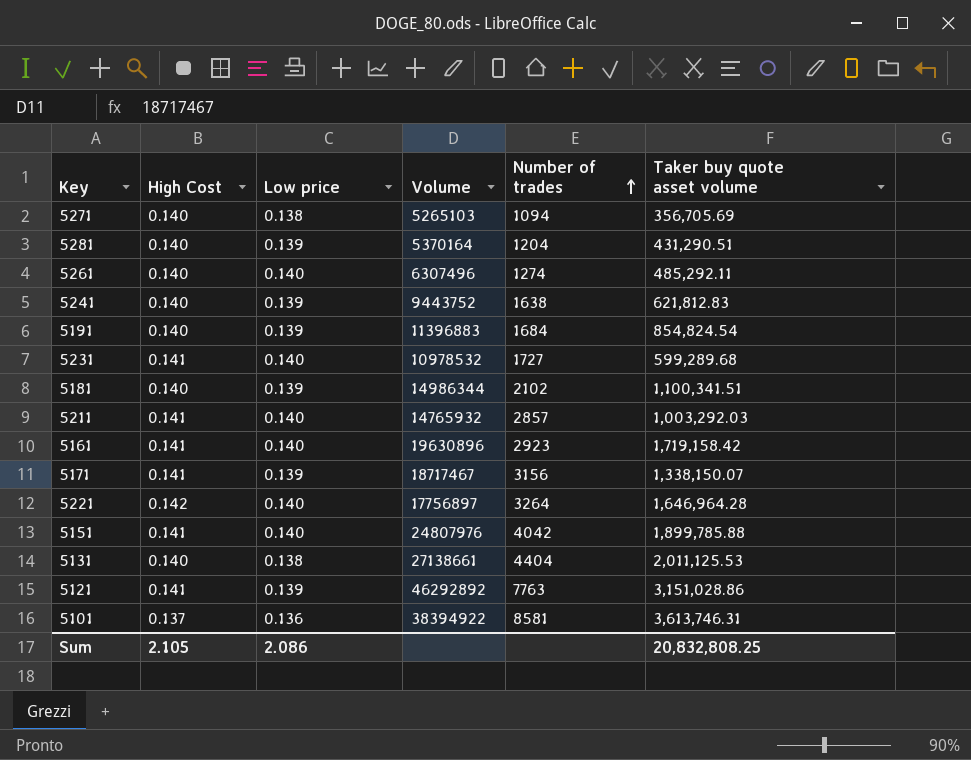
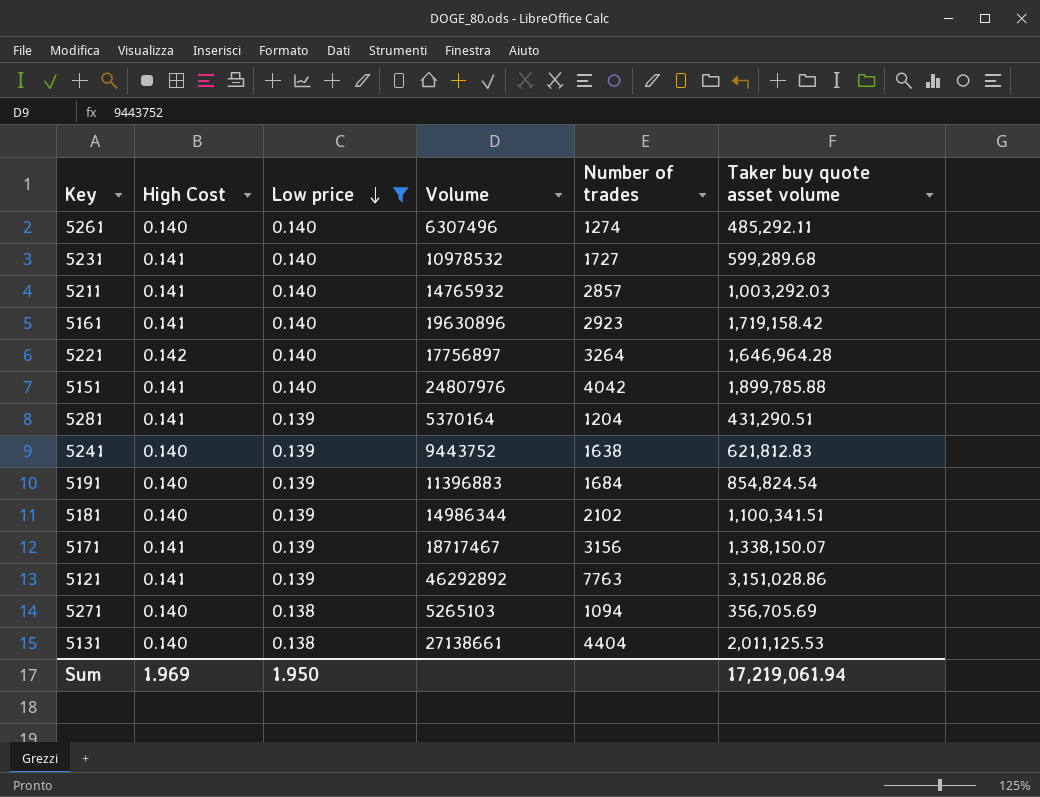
filter: none -> Low price != 0.136
row order: Number of trades ascending -> Low price descending
5281 | High Cost: 0.140 -> 0.141
Sum | High Cost: 2.105 -> 1.969
Sum | Low price: 2.086 -> 1.950
Sum | Taker buy quote asset volume: 20,832,808.25 -> 17,219,061.94

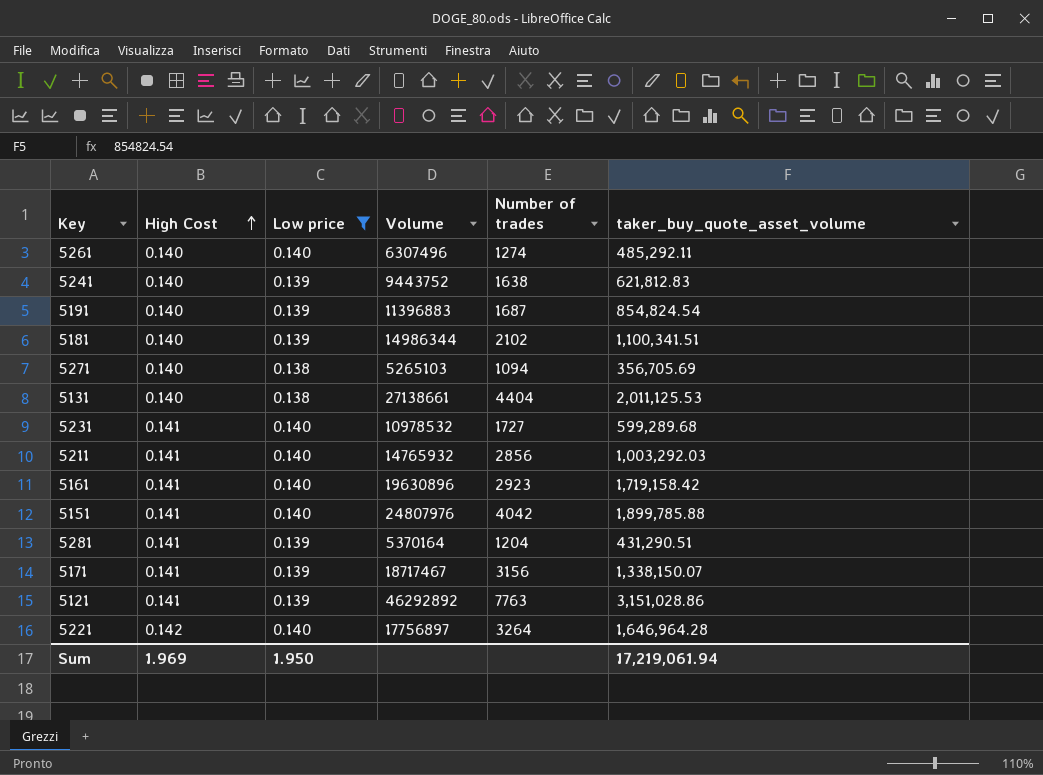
row order: Low price descending -> High Cost ascending
column name: Taker buy quote asset volume -> taker_buy_quote_asset_volume
5191 | Number of trades: 1684 -> 1687
5211 | Number of trades: 2857 -> 2856

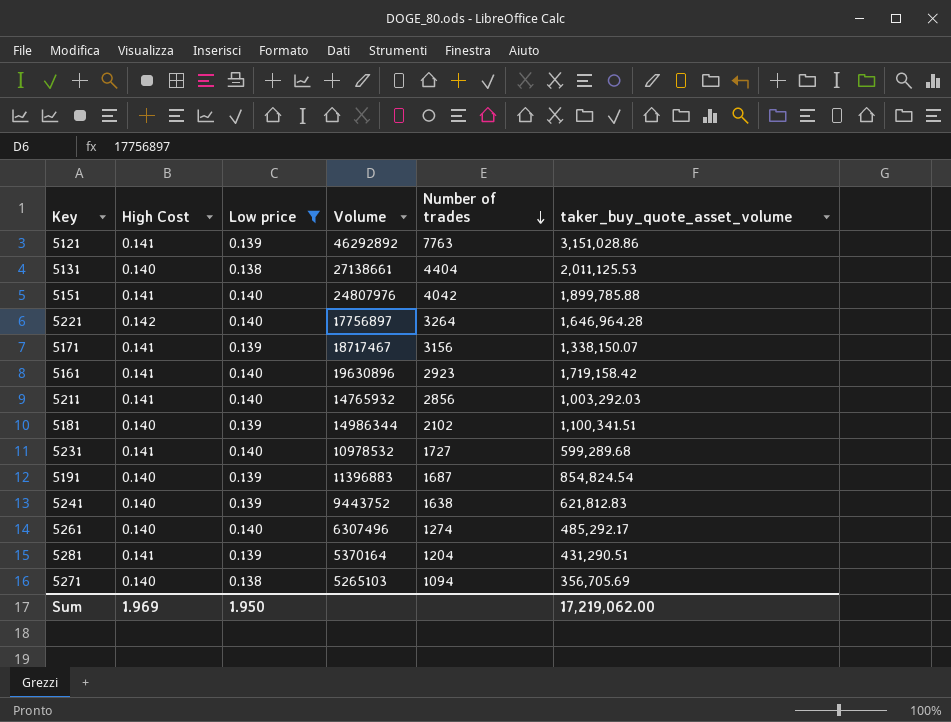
row order: High Cost ascending -> Number of trades descending
5261 | taker_buy_quote_asset_volume: 485,292.11 -> 485,292.17
Sum | taker_buy_quote_asset_volume: 17,219,061.94 -> 17,219,062.00

